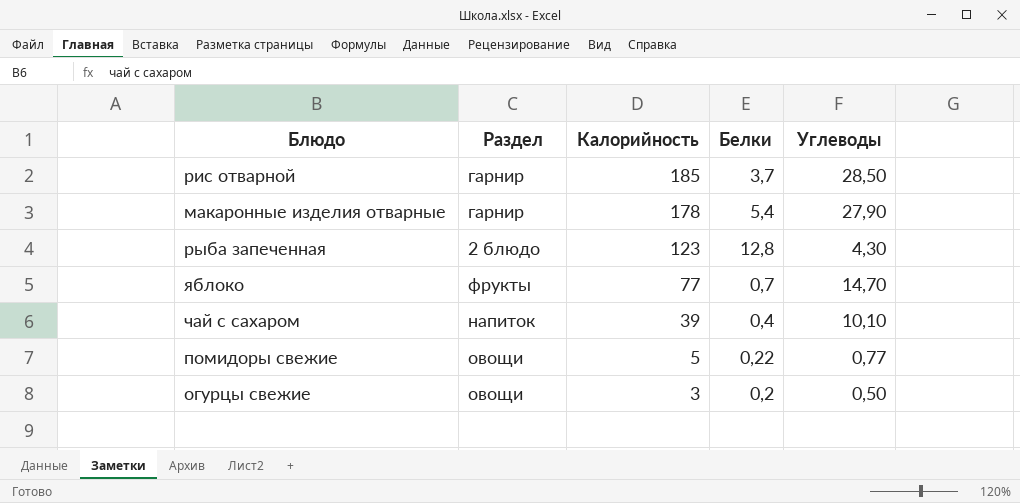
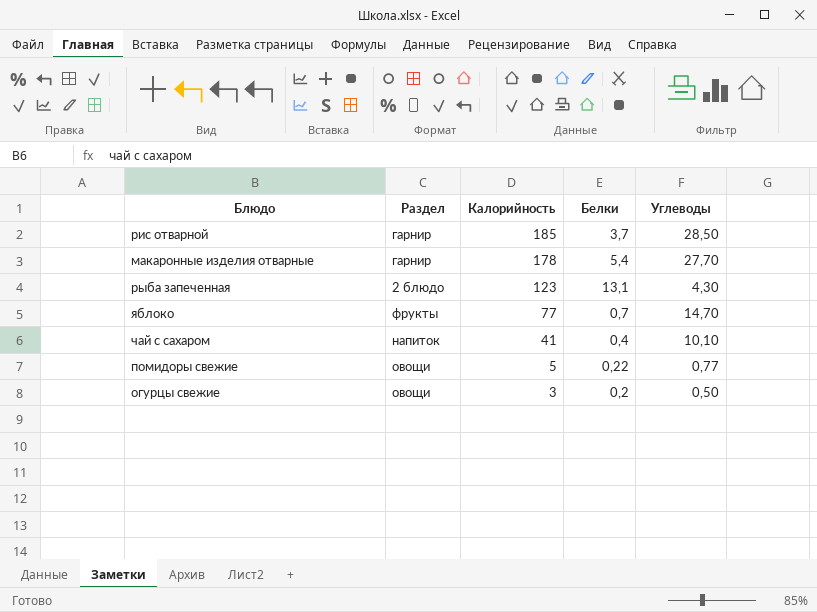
макаронные изделия отварные | Углеводы: 27,90 -> 27,70
рыба запеченная | Белки: 12,8 -> 13,1
чай с сахаром | Калорийность: 39 -> 41

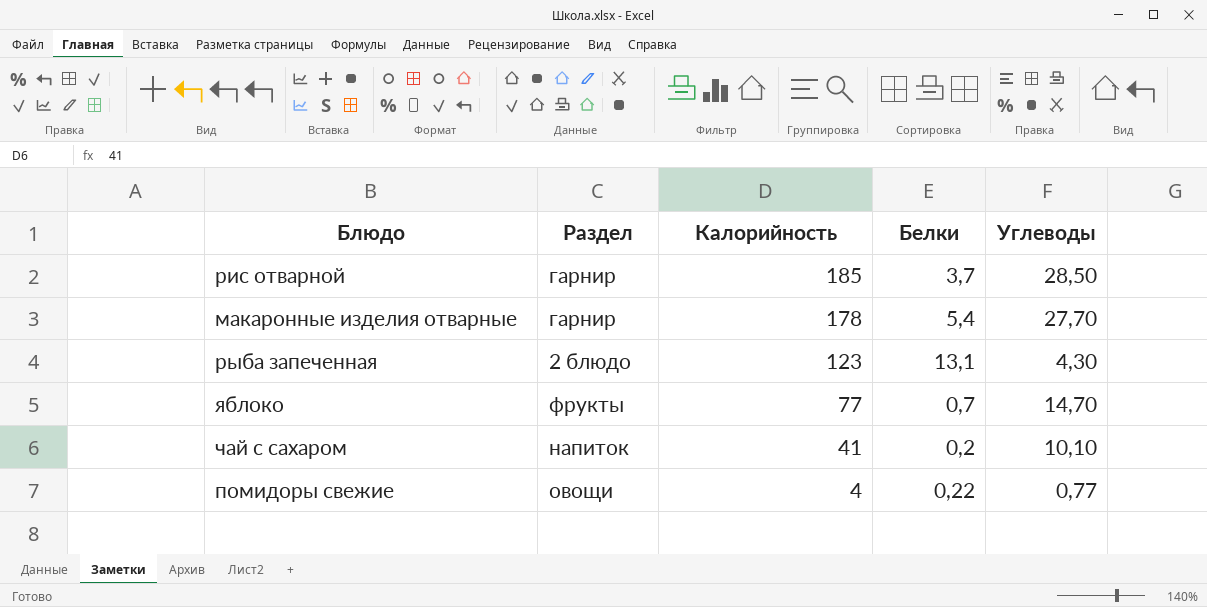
row огурцы свежие: овощи | 3 | 0,2 | 0,50 -> none
чай с сахаром | Белки: 0,4 -> 0,2
помидоры свежие | Калорийность: 5 -> 4

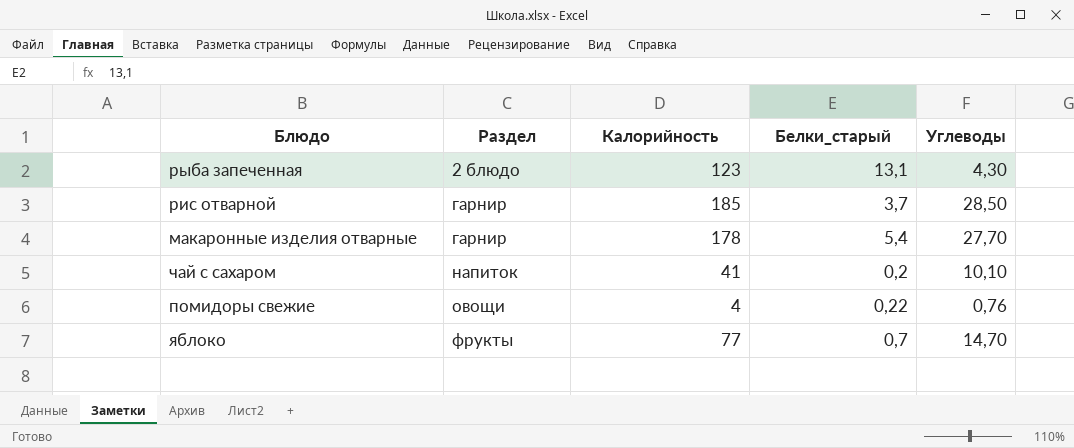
row order: Калорийность descending -> Раздел ascending
column name: Белки -> Белки_старый
помидоры свежие | Углеводы: 0,77 -> 0,76

